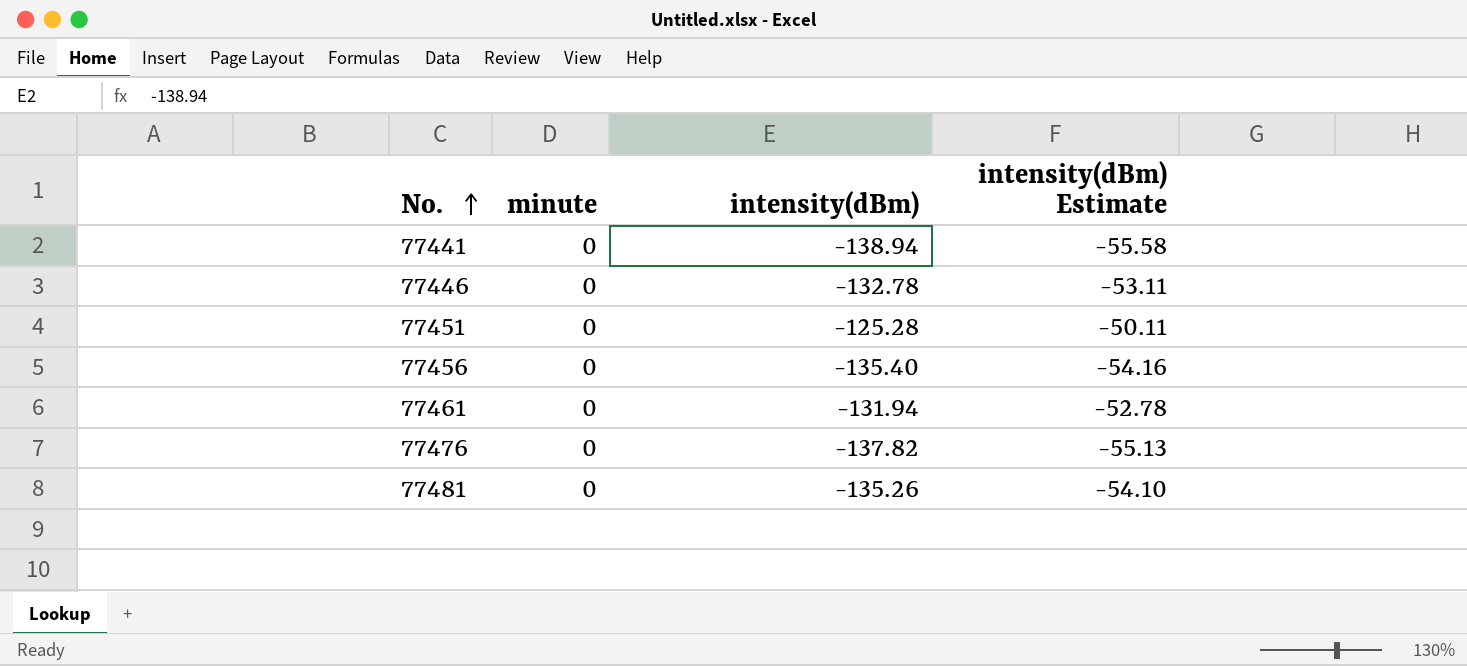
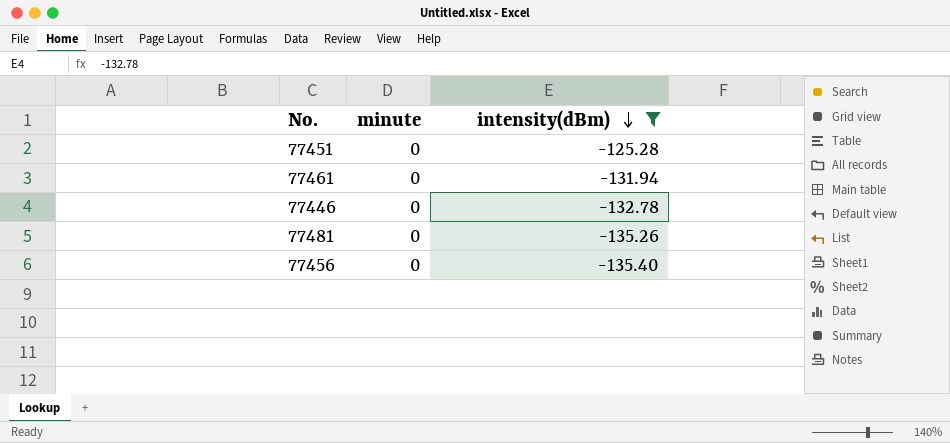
filter: none -> intensity(dBm) >= -135.40
row order: No. ascending -> intensity(dBm) descending
column intensity(dBm) Estimate | formula: [intensity(dBm)] * 0.4 -> none

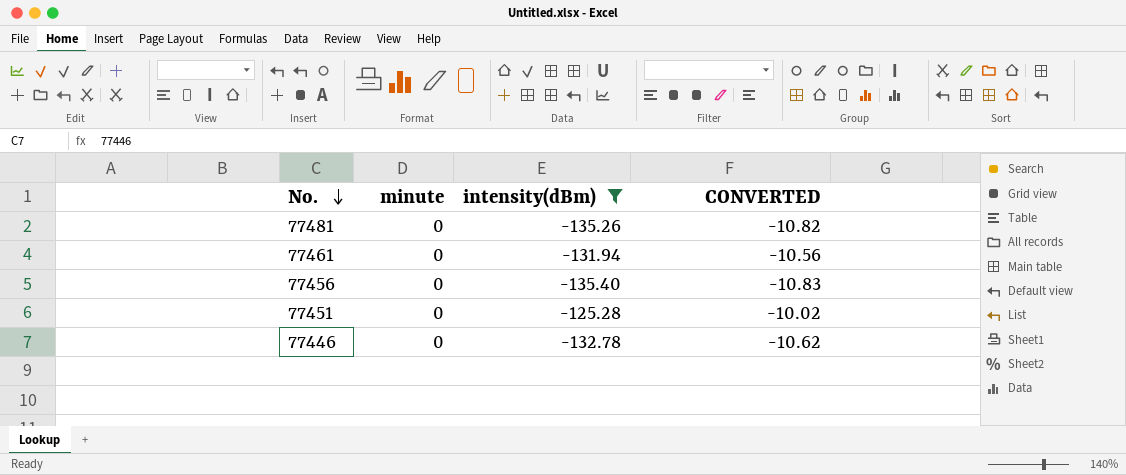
row order: intensity(dBm) descending -> No. descending
column CONVERTED | formula: none -> [intensity(dBm)] * 0.08

